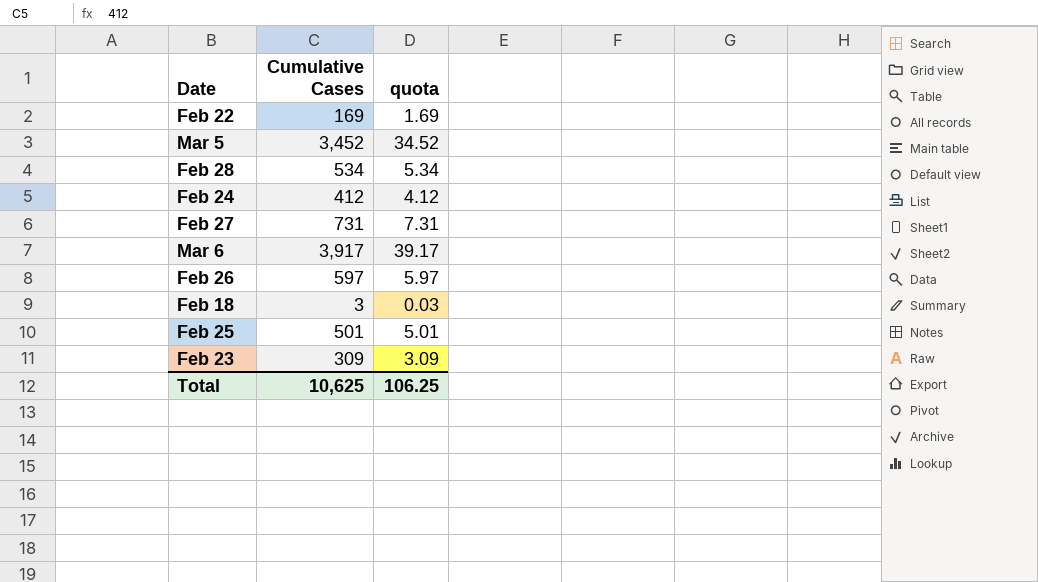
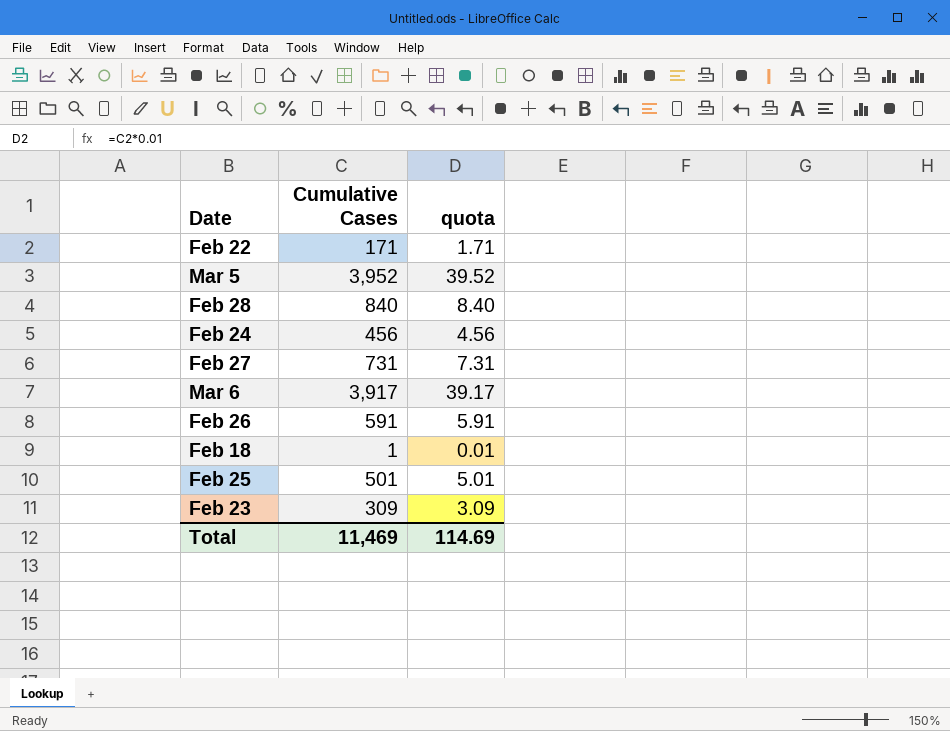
Feb 22 | Cumulative Cases: 169 -> 171
Feb 22 | quota: 1.69 -> 1.71
Mar 5 | Cumulative Cases: 3,452 -> 3,952
Mar 5 | quota: 34.52 -> 39.52
Feb 28 | Cumulative Cases: 534 -> 840
Feb 28 | quota: 5.34 -> 8.40
Feb 24 | Cumulative Cases: 412 -> 456
Feb 24 | quota: 4.12 -> 4.56
Feb 26 | Cumulative Cases: 597 -> 591
Feb 26 | quota: 5.97 -> 5.91
Feb 18 | Cumulative Cases: 3 -> 1
Feb 18 | quota: 0.03 -> 0.01
Total | Cumulative Cases: 10,625 -> 11,469
Total | quota: 106.25 -> 114.69

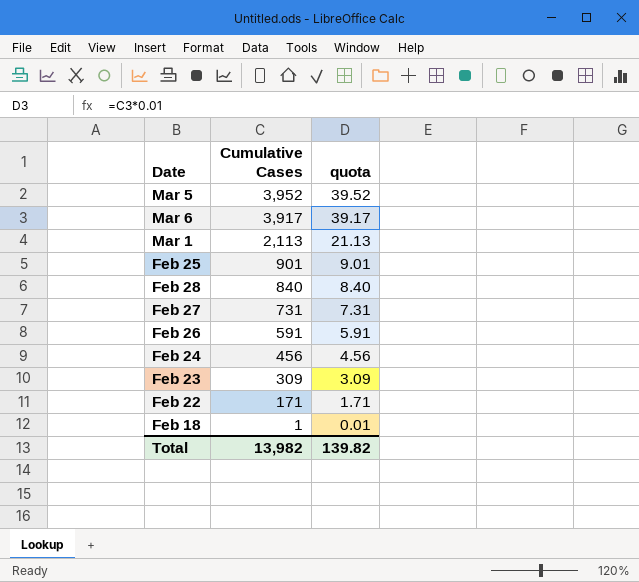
row order: none -> Cumulative Cases descending
row Mar 1: none -> 2,113 | 21.13
Feb 25 | Cumulative Cases: 501 -> 901
Feb 25 | quota: 5.01 -> 9.01
Total | Cumulative Cases: 11,469 -> 13,982
Total | quota: 114.69 -> 139.82

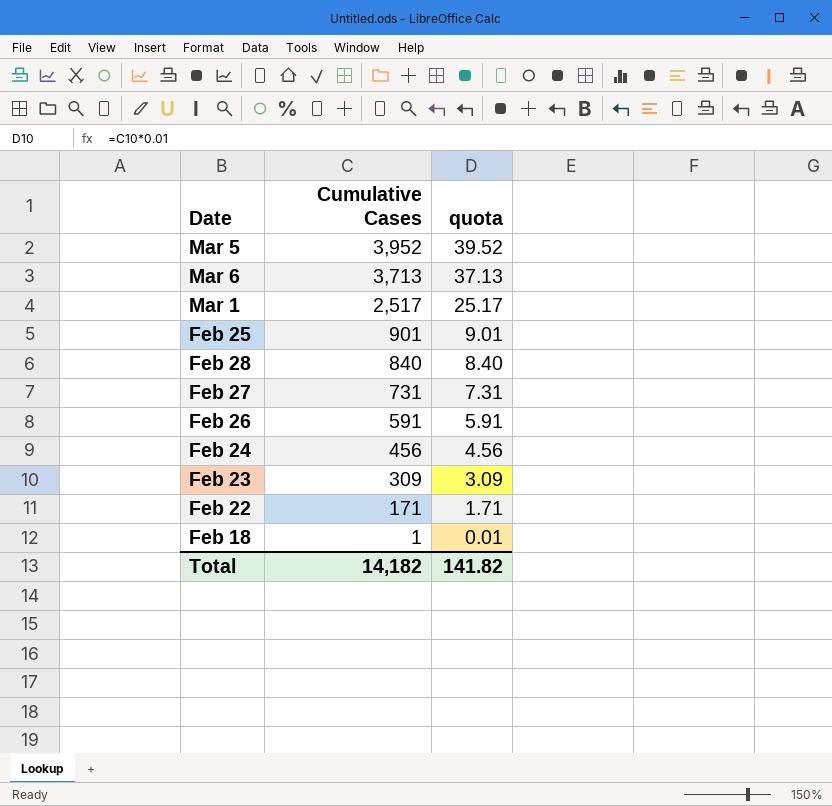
Mar 6 | Cumulative Cases: 3,917 -> 3,713
Mar 6 | quota: 39.17 -> 37.13
Mar 1 | Cumulative Cases: 2,113 -> 2,517
Mar 1 | quota: 21.13 -> 25.17
Total | Cumulative Cases: 13,982 -> 14,182
Total | quota: 139.82 -> 141.82

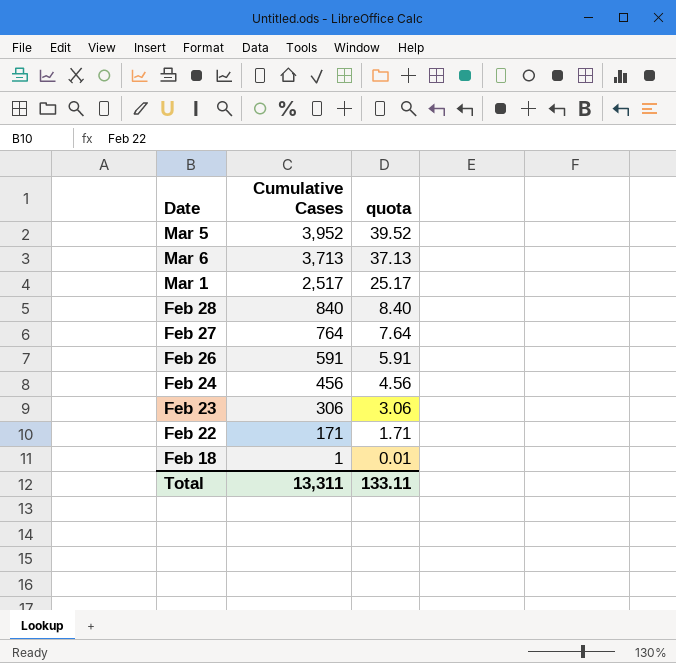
row Feb 25: 901 | 9.01 -> none
Feb 27 | Cumulative Cases: 731 -> 764
Feb 27 | quota: 7.31 -> 7.64
Feb 23 | Cumulative Cases: 309 -> 306
Feb 23 | quota: 3.09 -> 3.06
Total | Cumulative Cases: 14,182 -> 13,311
Total | quota: 141.82 -> 133.11

